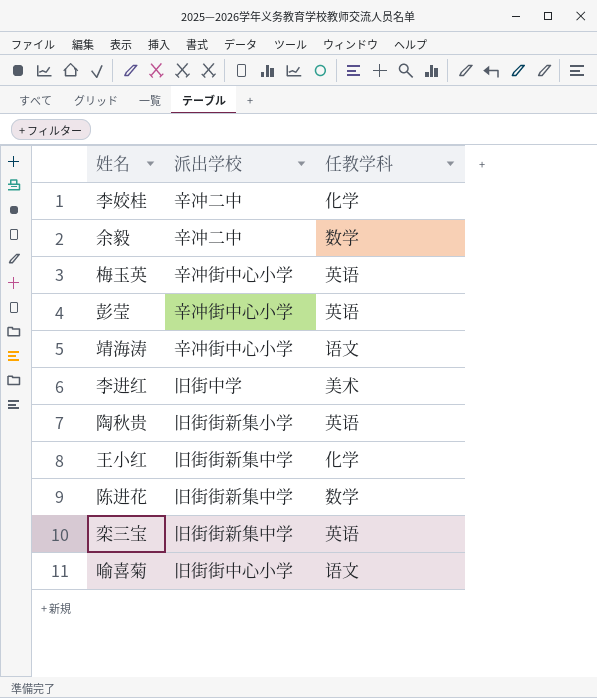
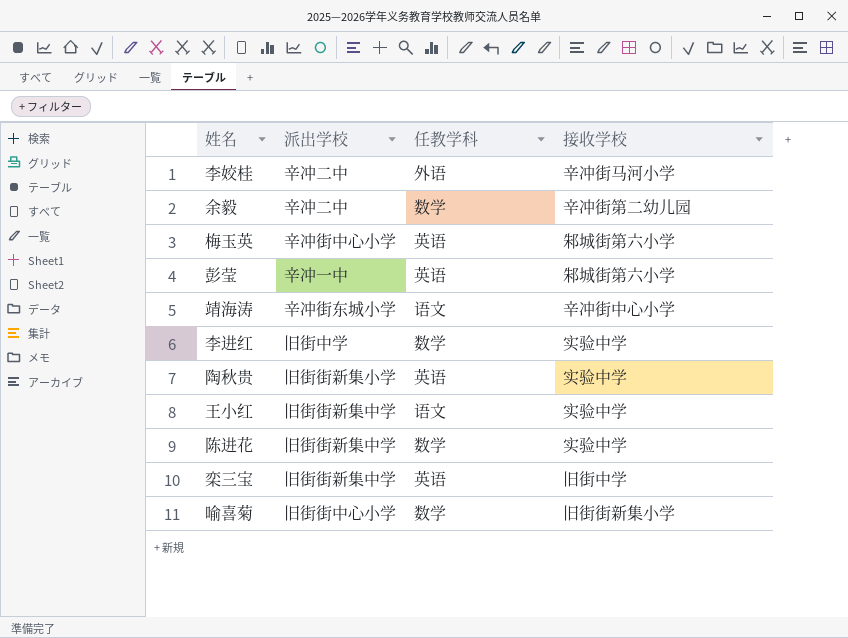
column 接收学校 | position: none -> 4
李姣桂 | 任教学科: 化学 -> 外语
彭莹 | 派出学校: 辛冲街中心小学 -> 辛冲一中
靖海涛 | 派出学校: 辛冲街中心小学 -> 辛冲街东城小学
李进红 | 任教学科: 美术 -> 数学
王小红 | 任教学科: 化学 -> 语文
喻喜菊 | 任教学科: 语文 -> 数学

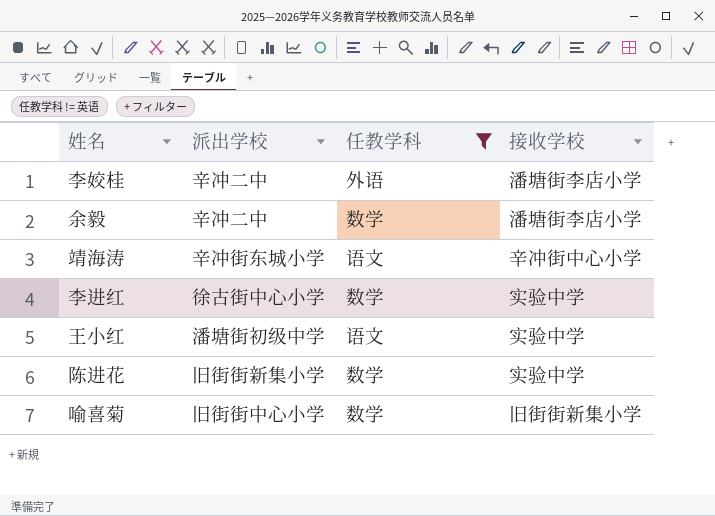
filter: none -> 任教学科 != 英语
李姣桂 | 接收学校: 辛冲街马河小学 -> 潘塘街李店小学
余毅 | 接收学校: 辛冲街第二幼儿园 -> 潘塘街李店小学
李进红 | 派出学校: 旧街中学 -> 徐古街中心小学
王小红 | 派出学校: 旧街街新集中学 -> 潘塘街初级中学
陈进花 | 派出学校: 旧街街新集中学 -> 旧街街新集小学

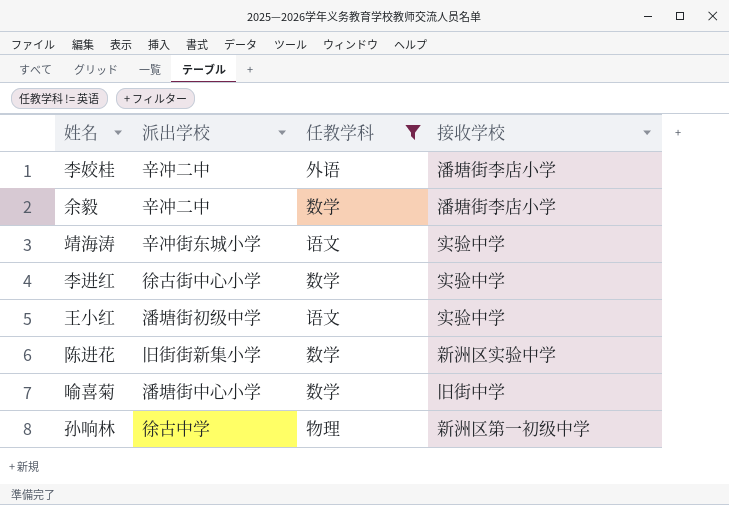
靖海涛 | 接收学校: 辛冲街中心小学 -> 实验中学
陈进花 | 接收学校: 实验中学 -> 新洲区实验中学
喻喜菊 | 派出学校: 旧街街中心小学 -> 潘塘街中心小学
喻喜菊 | 接收学校: 旧街街新集小学 -> 旧街中学
row 孙响林: none -> 徐古中学 | 物理 | 新洲区第一初级中学

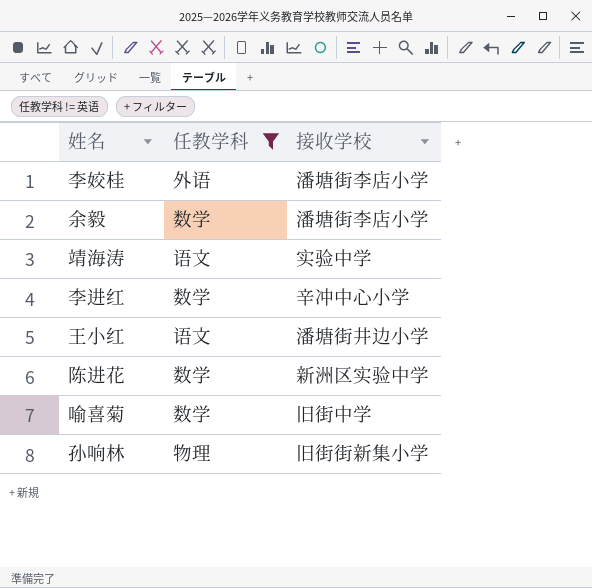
column 派出学校 | position: 2 -> none
李进红 | 接收学校: 实验中学 -> 辛冲中心小学
王小红 | 接收学校: 实验中学 -> 潘塘街井边小学
孙响林 | 接收学校: 新洲区第一初级中学 -> 旧街街新集小学

